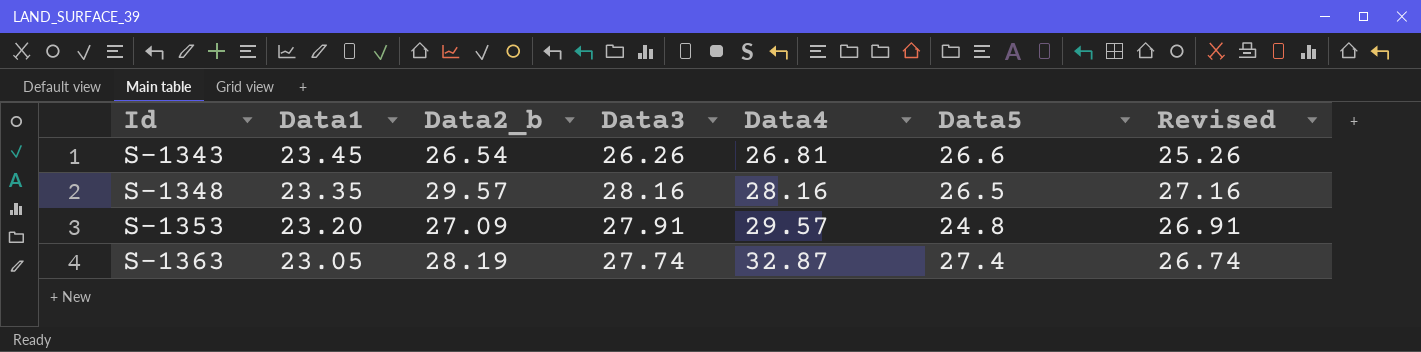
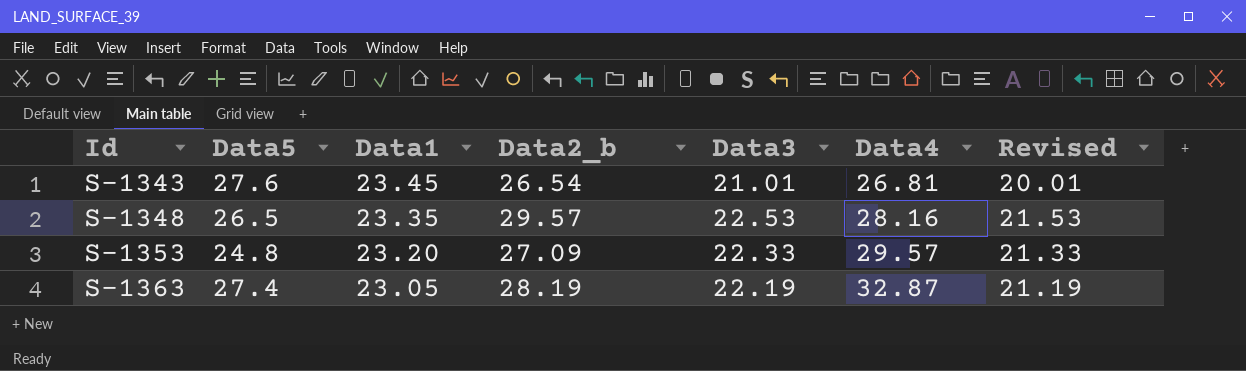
column Data5 | position: 6 -> 2
S-1343 | Data5: 26.6 -> 27.6
S-1343 | Data3: 26.26 -> 21.01
S-1343 | Revised: 25.26 -> 20.01
S-1348 | Data3: 28.16 -> 22.53
S-1348 | Revised: 27.16 -> 21.53
S-1353 | Data3: 27.91 -> 22.33
S-1353 | Revised: 26.91 -> 21.33
S-1363 | Data3: 27.74 -> 22.19
S-1363 | Revised: 26.74 -> 21.19

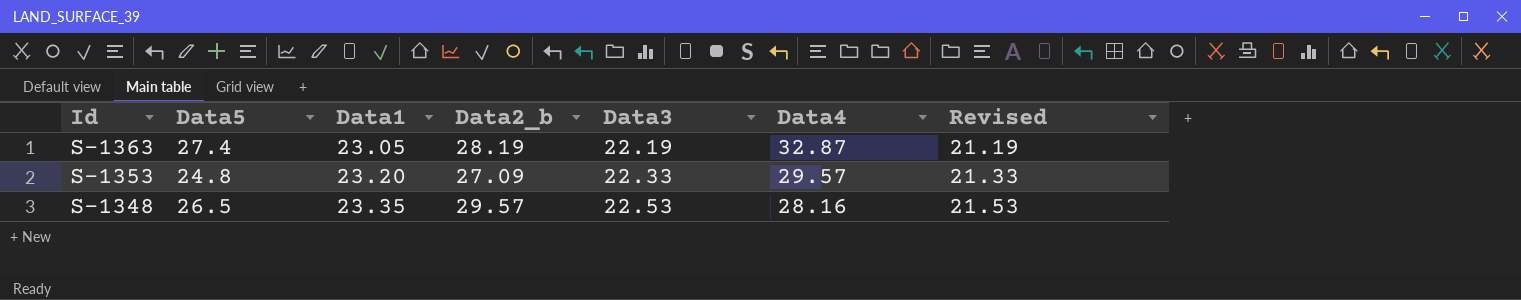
row order: Id ascending -> Id descending
row S-1343: 27.6 | 23.45 | 26.54 | 21.01 | 26.81 | 20.01 -> none

